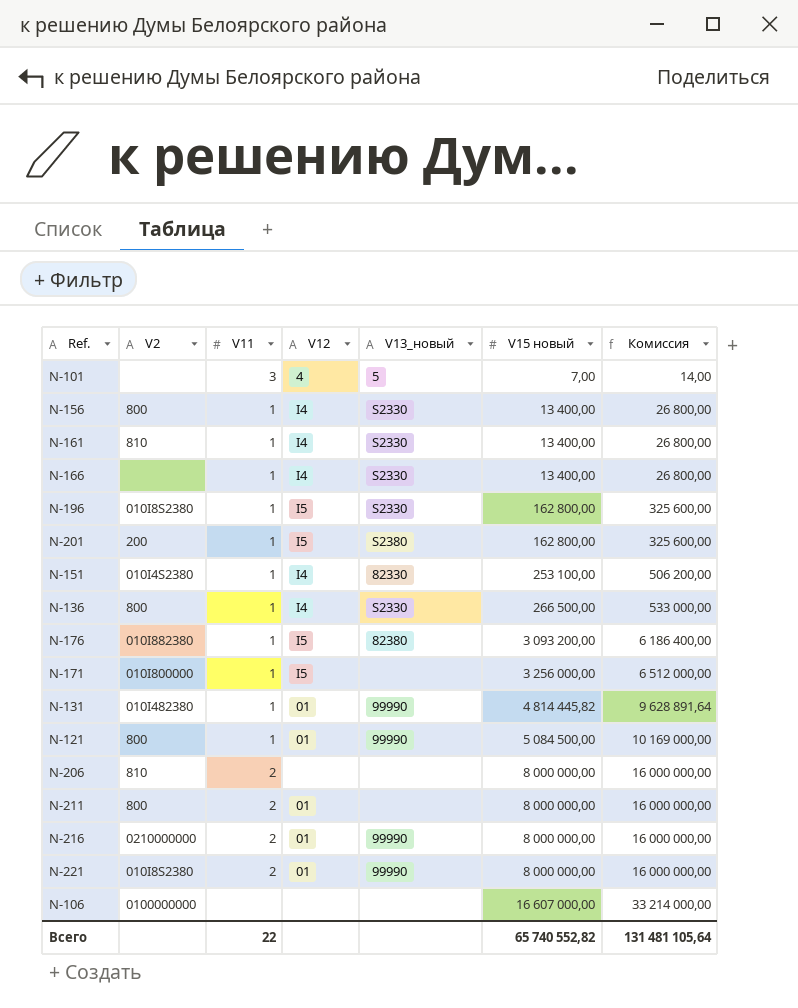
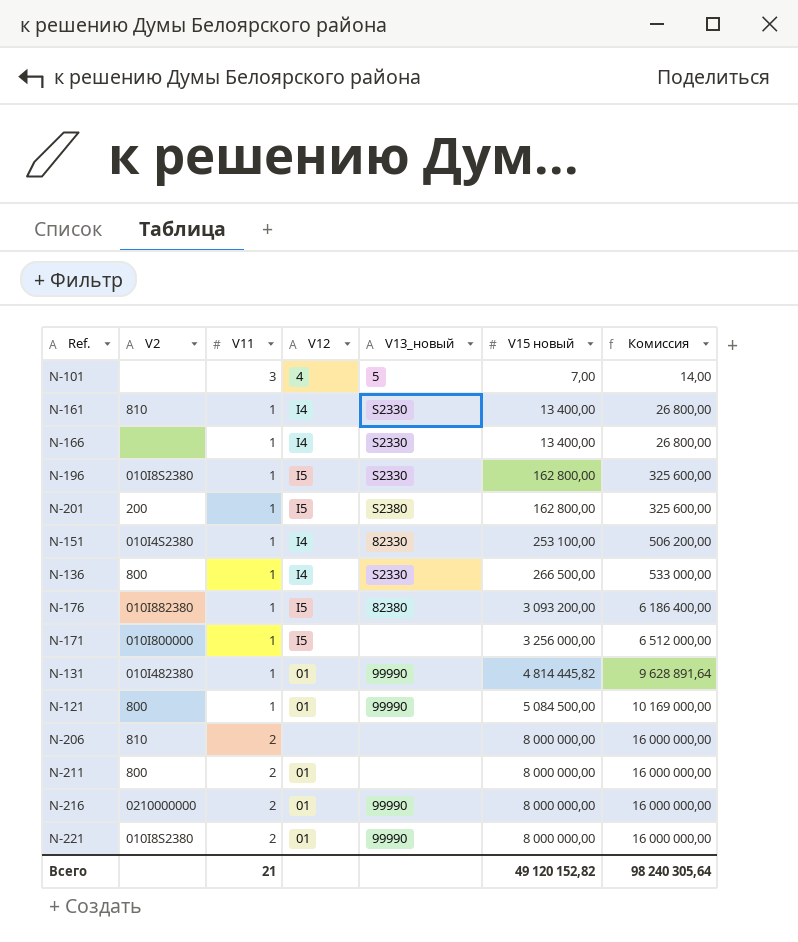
row N-156: 800 | 1 | I4 | S2330 | 13 400,00 | 26 800,00 -> none
row N-106: 0100000000 | none | none | none | 16 607 000,00 | 33 214 000,00 -> none
Всего | V11: 22 -> 21
Всего | V15 новый: 65 740 552,82 -> 49 120 152,82
Всего | Комиссия: 131 481 105,64 -> 98 240 305,64

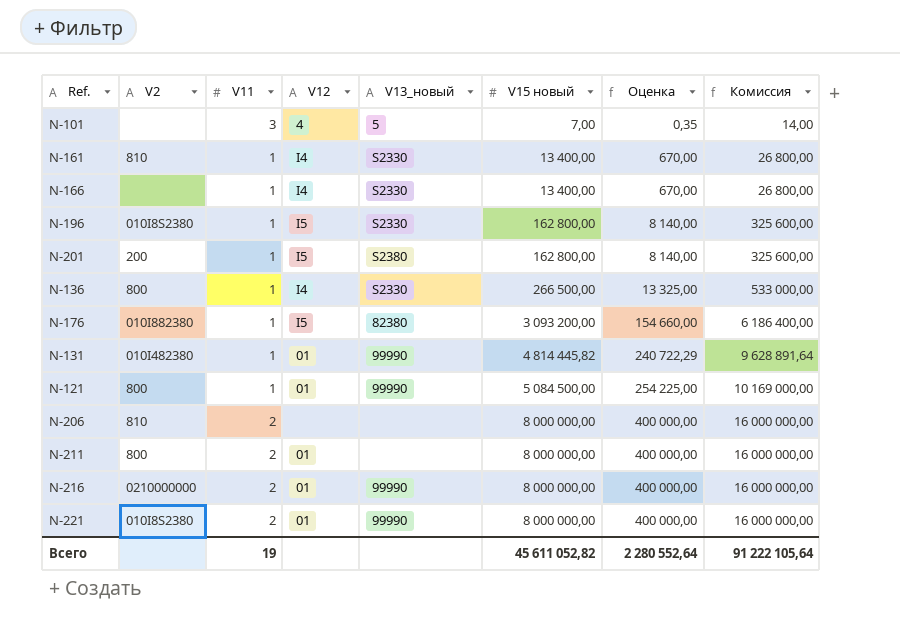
column Оценка | formula: none -> [V15 новый] * 0,05
row N-151: 010I4S2380 | 1 | I4 | 82330 | 253 100,00 | 506 200,00 -> none
row N-171: 010I800000 | 1 | I5 | none | 3 256 000,00 | 6 512 000,00 -> none
Всего | V11: 21 -> 19
Всего | V15 новый: 49 120 152,82 -> 45 611 052,82
Всего | Комиссия: 98 240 305,64 -> 91 222 105,64

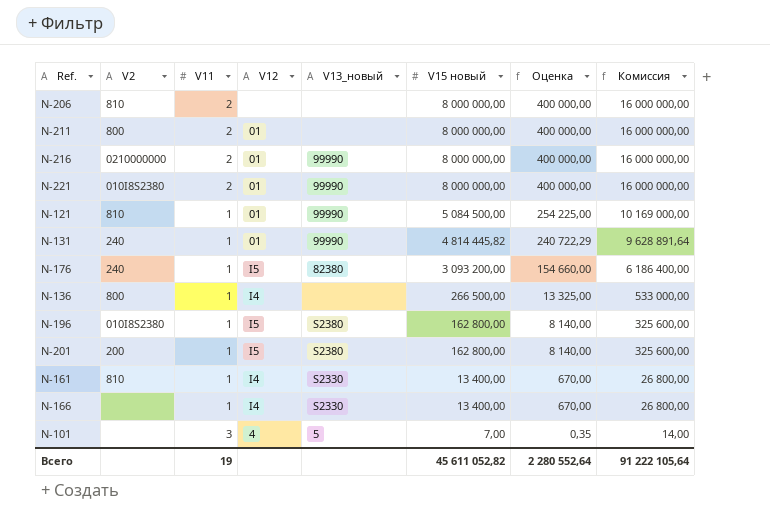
row order: V15 новый ascending -> V15 новый descending
N-121 | V2: 800 -> 810
N-131 | V2: 010I482380 -> 240
N-176 | V2: 010I882380 -> 240
N-136 | V13_новый: S2330 -> none
N-196 | V13_новый: S2330 -> S2380

